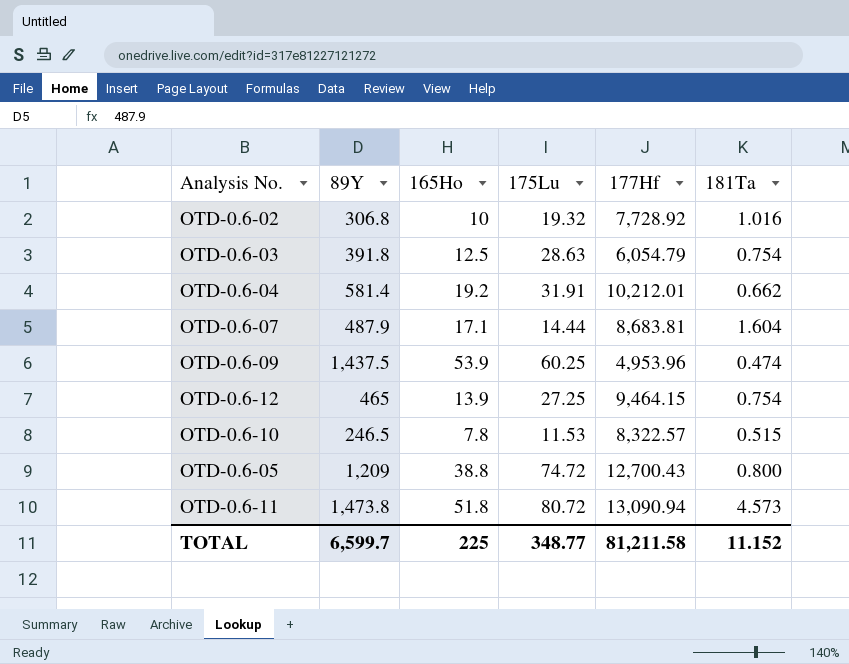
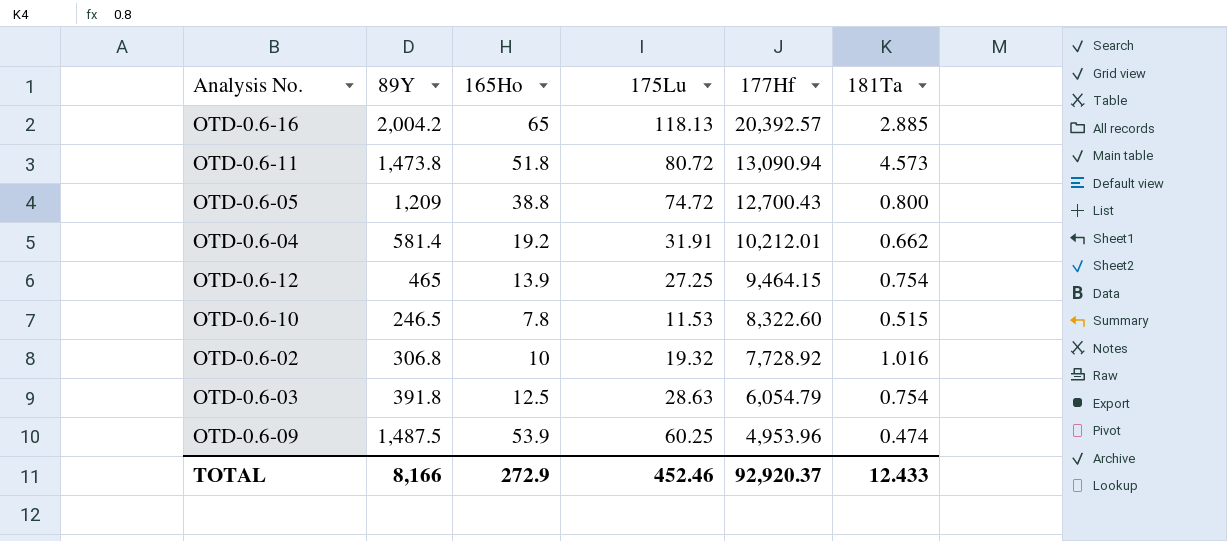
row order: none -> 177Hf descending
row OTD-0.6-07: 487.9 | 17.1 | 14.44 | 8,683.81 | 1.604 -> none
row OTD-0.6-16: none -> 2,004.2 | 65 | 118.13 | 20,392.57 | 2.885
OTD-0.6-10 | 177Hf: 8,322.57 -> 8,322.60
OTD-0.6-09 | 89Y: 1,437.5 -> 1,487.5
TOTAL | 89Y: 6,599.7 -> 8,166
TOTAL | 165Ho: 225 -> 272.9
TOTAL | 175Lu: 348.77 -> 452.46
TOTAL | 177Hf: 81,211.58 -> 92,920.37
TOTAL | 181Ta: 11.152 -> 12.433

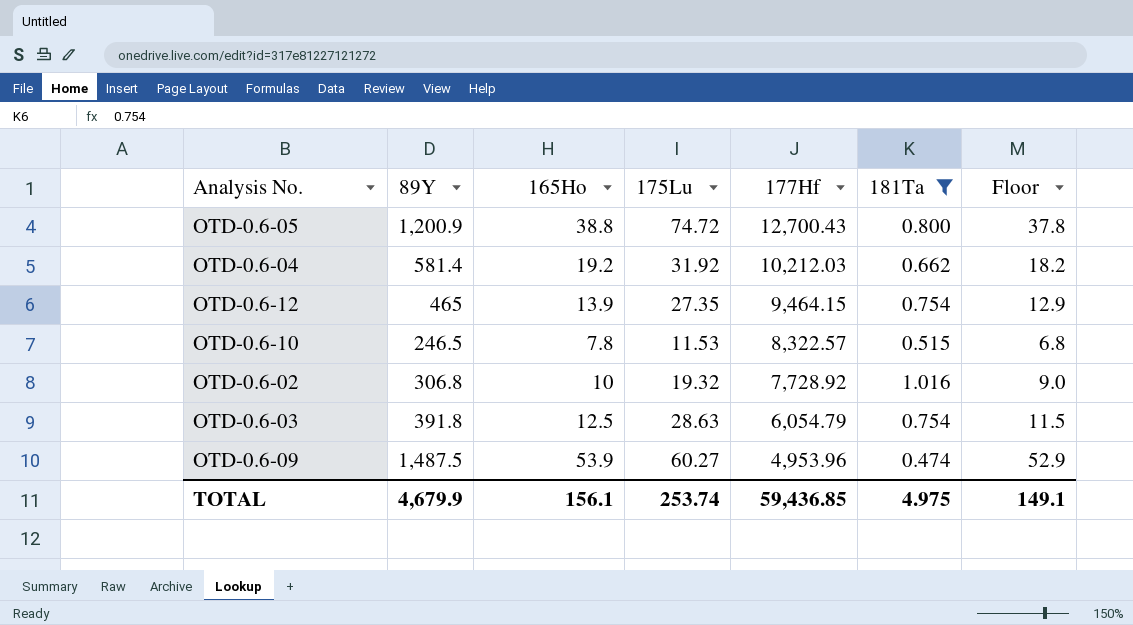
filter: none -> 181Ta <= 1.016
column Floor | formula: none -> [165Ho] - 1
OTD-0.6-05 | 89Y: 1,209 -> 1,200.9
OTD-0.6-04 | 175Lu: 31.91 -> 31.92
OTD-0.6-04 | 177Hf: 10,212.01 -> 10,212.03
OTD-0.6-12 | 175Lu: 27.25 -> 27.35
OTD-0.6-10 | 177Hf: 8,322.60 -> 8,322.57
OTD-0.6-09 | 175Lu: 60.25 -> 60.27
TOTAL | 89Y: 8,166 -> 4,679.9
TOTAL | 165Ho: 272.9 -> 156.1
TOTAL | 175Lu: 452.46 -> 253.74
TOTAL | 177Hf: 92,920.37 -> 59,436.85
TOTAL | 181Ta: 12.433 -> 4.975

